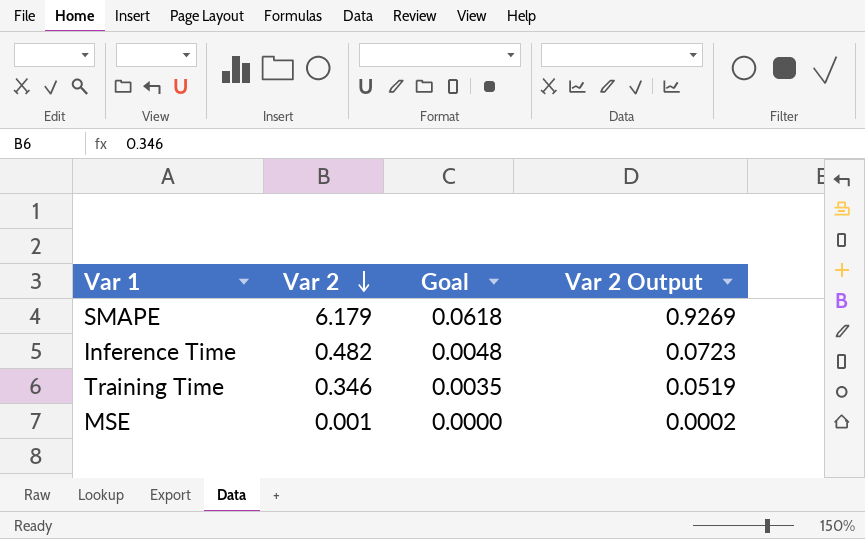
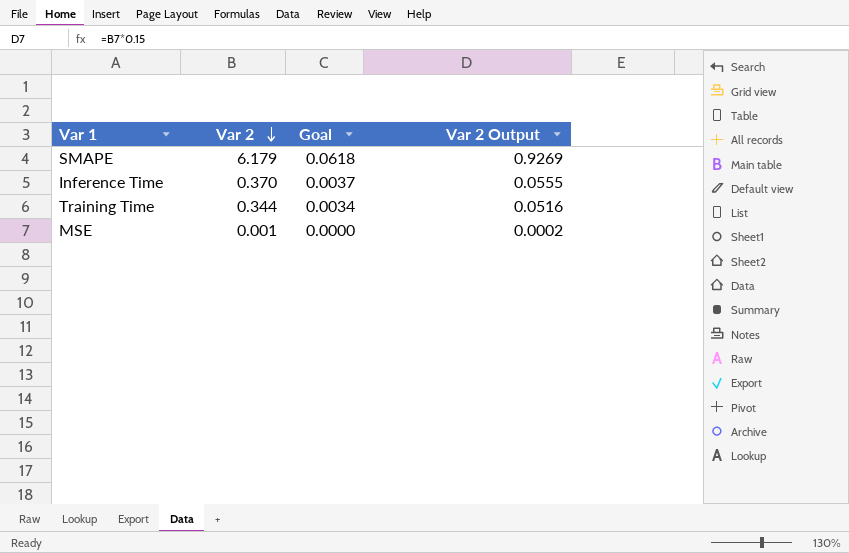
Inference Time | Var 2: 0.482 -> 0.370
Inference Time | Goal: 0.0048 -> 0.0037
Inference Time | Var 2 Output: 0.0723 -> 0.0555
Training Time | Var 2: 0.346 -> 0.344
Training Time | Goal: 0.0035 -> 0.0034
Training Time | Var 2 Output: 0.0519 -> 0.0516

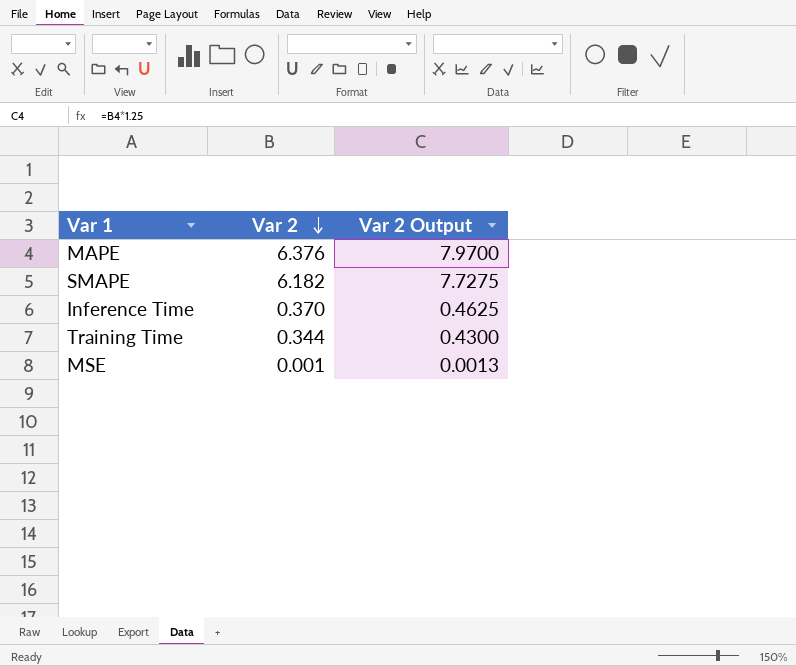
column Goal | formula: [Var 2] * 0.01 -> none
column Var 2 Output | formula: [Var 2] * 0.15 -> [Var 2] * 1.25
row MAPE: none -> 6.376 | 7.9700
SMAPE | Var 2: 6.179 -> 6.182

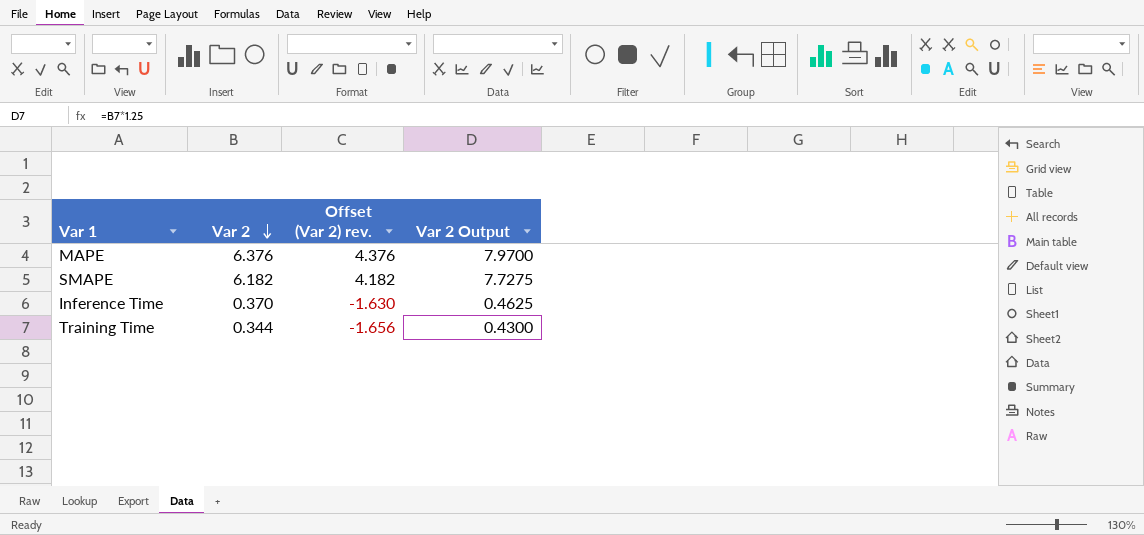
column Offset (Var 2) rev. | formula: none -> [Var 2] - 2
row MSE: 0.001 | 0.0013 -> none

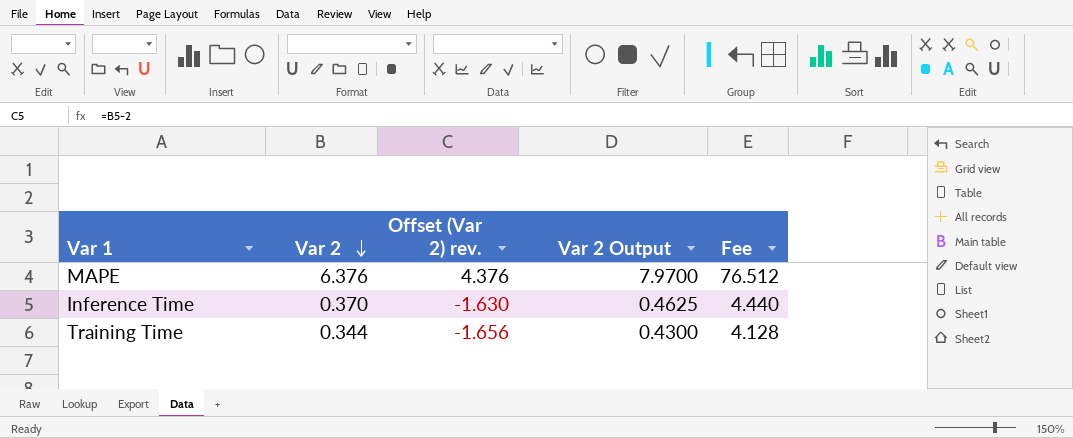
column Fee | formula: none -> [Var 2] * 12
row SMAPE: 6.182 | 4.182 | 7.7275 -> none

